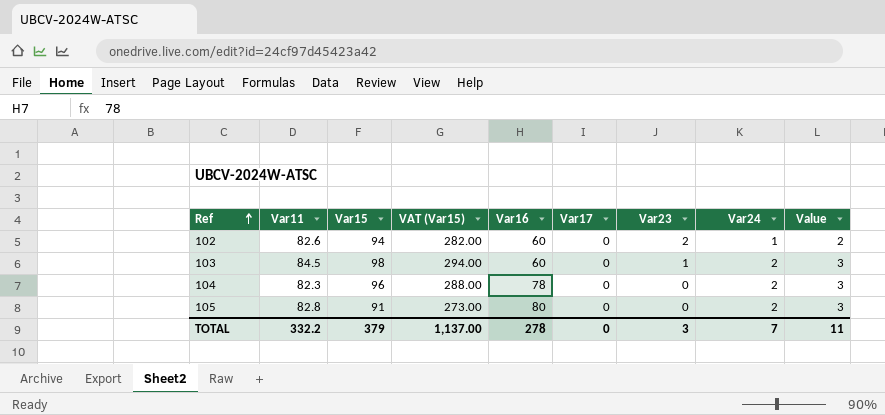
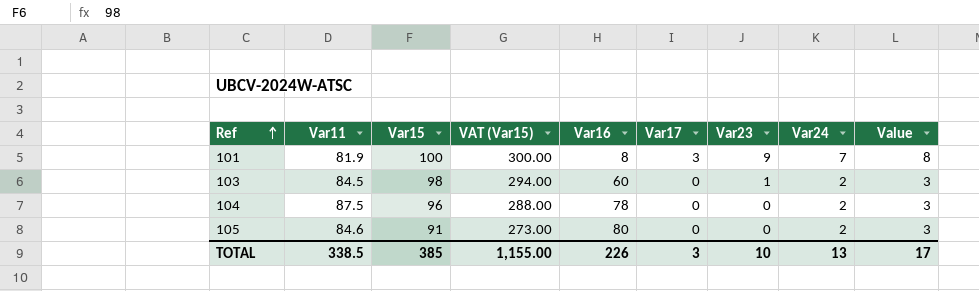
row 102: 82.6 | 94 | 282.00 | 60 | 0 | 2 | 1 | 2 -> none
row 101: none -> 81.9 | 100 | 300.00 | 8 | 3 | 9 | 7 | 8
104 | Var11: 82.3 -> 87.5
105 | Var11: 82.8 -> 84.6
TOTAL | Var11: 332.2 -> 338.5
TOTAL | Var15: 379 -> 385
TOTAL | VAT (Var15): 1,137.00 -> 1,155.00
TOTAL | Var16: 278 -> 226
TOTAL | Var17: 0 -> 3
TOTAL | Var23: 3 -> 10
TOTAL | Var24: 7 -> 13
TOTAL | Value: 11 -> 17

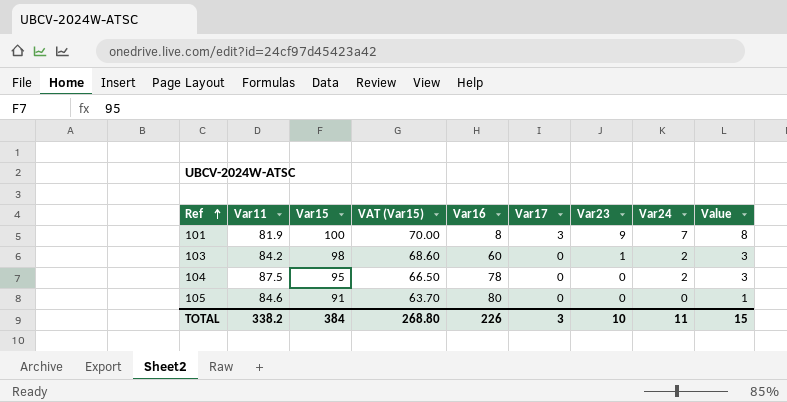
column VAT (Var15) | formula: [Var15] * 3 -> [Var15] * 0.7
103 | Var11: 84.5 -> 84.2
104 | Var15: 96 -> 95
105 | Var24: 2 -> 0
105 | Value: 3 -> 1
TOTAL | Var11: 338.5 -> 338.2
TOTAL | Var15: 385 -> 384
TOTAL | VAT (Var15): 1,155.00 -> 268.80
TOTAL | Var24: 13 -> 11
TOTAL | Value: 17 -> 15

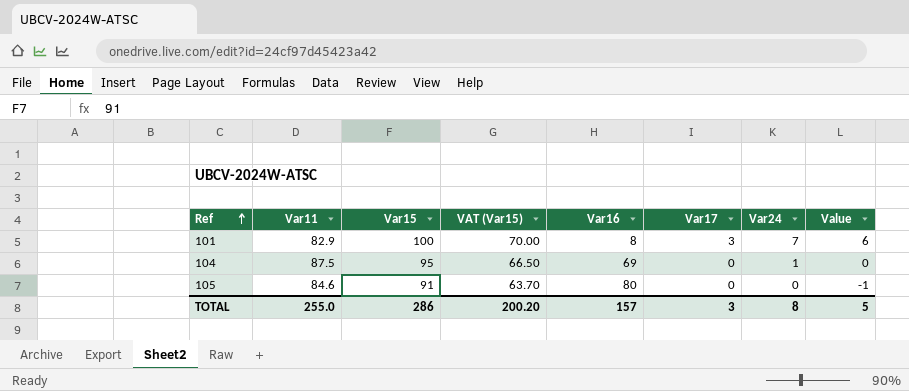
column Var23 | position: 7 -> none
column Value | formula: [Var24] + 1 -> [Var24] - 1
row 103: 84.2 | 98 | 68.60 | 60 | 0 | 1 | 2 | 3 -> none
101 | Var11: 81.9 -> 82.9
104 | Var16: 78 -> 69
104 | Var24: 2 -> 1
TOTAL | Var11: 338.2 -> 255.0
TOTAL | Var15: 384 -> 286
TOTAL | VAT (Var15): 268.80 -> 200.20
TOTAL | Var16: 226 -> 157
TOTAL | Var24: 11 -> 8
TOTAL | Value: 15 -> 5

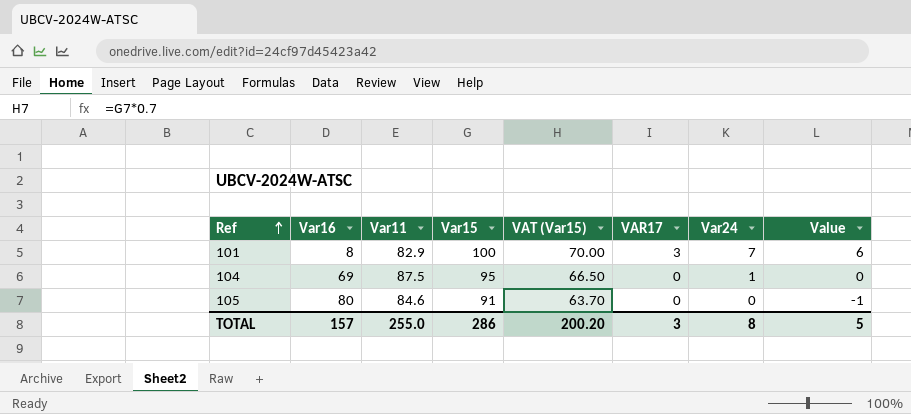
column Var16 | position: 5 -> 2
column name: Var17 -> VAR17

